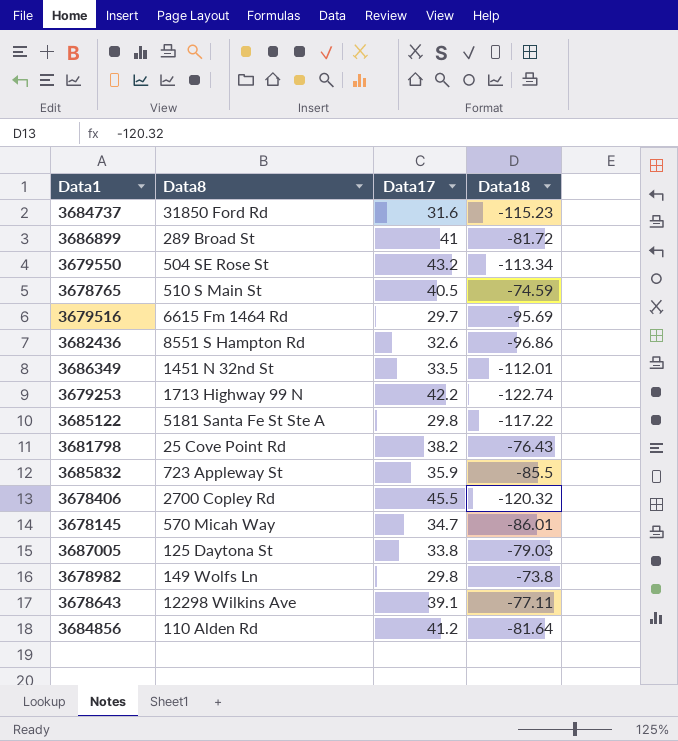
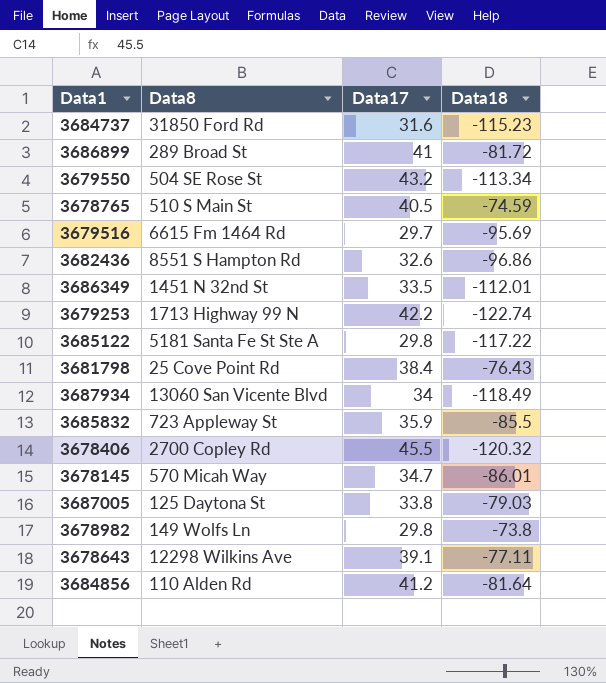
3681798 | Data17: 38.2 -> 38.4
row 3687934: none -> 13060 San Vicente Blvd | 34 | -118.49

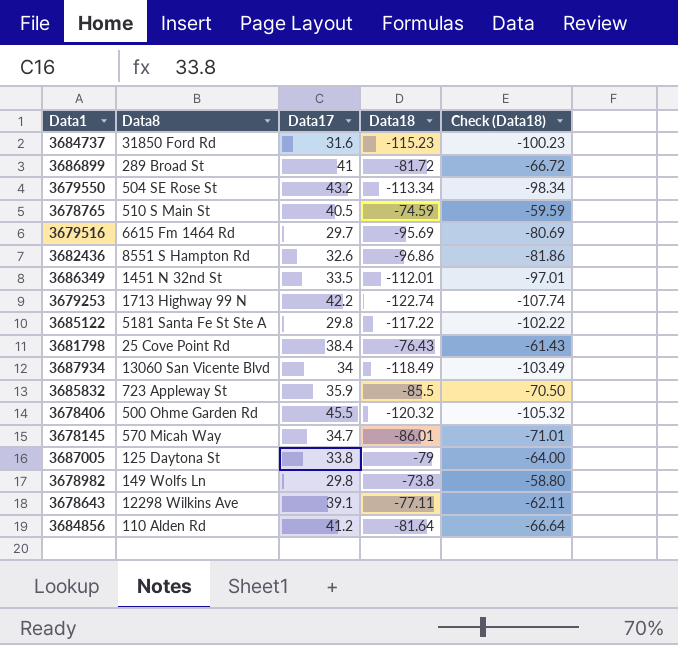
column Check (Data18) | formula: none -> [Data18] + 15
3678406 | Data8: 2700 Copley Rd -> 500 Ohme Garden Rd
3687005 | Data18: -79.03 -> -79

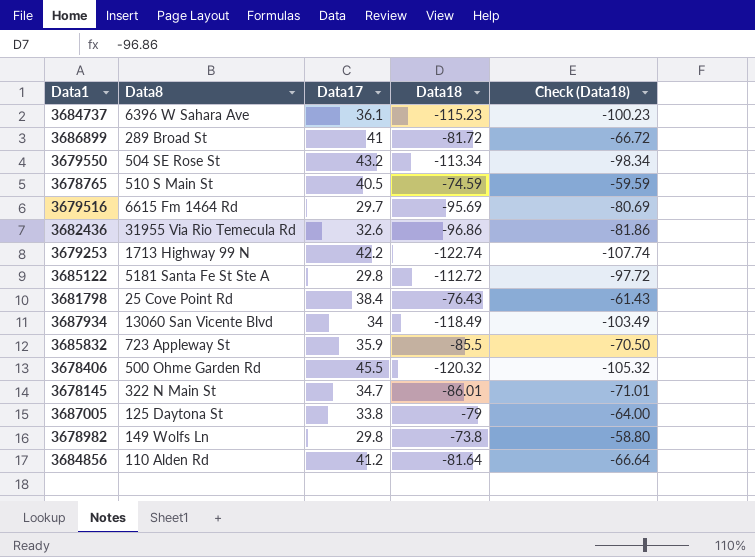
row 3686349: 1451 N 32nd St | 33.5 | -112.01 | -97.01 -> none
row 3678643: 12298 Wilkins Ave | 39.1 | -77.11 | -62.11 -> none
3684737 | Data8: 31850 Ford Rd -> 6396 W Sahara Ave
3684737 | Data17: 31.6 -> 36.1
3682436 | Data8: 8551 S Hampton Rd -> 31955 Via Rio Temecula Rd
3685122 | Data18: -117.22 -> -112.72
3685122 | Check (Data18): -102.22 -> -97.72
3678145 | Data8: 570 Micah Way -> 322 N Main St

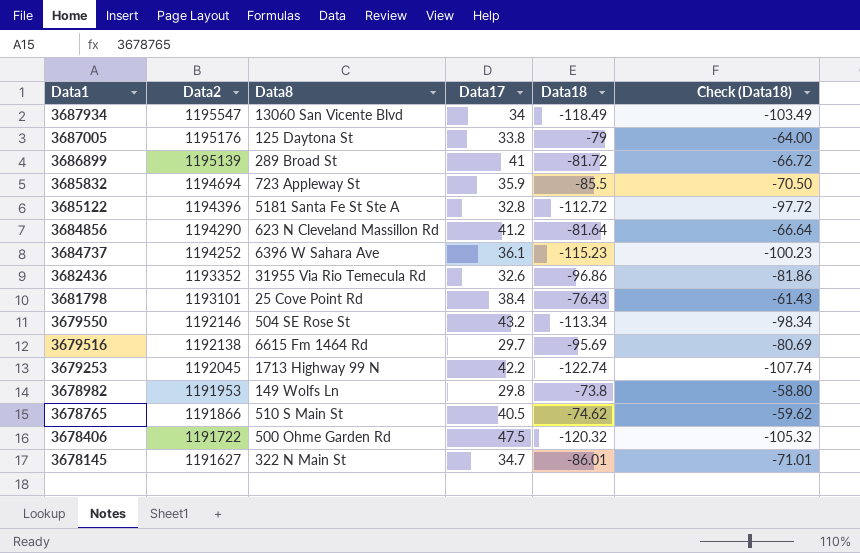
row order: none -> Data1 descending
column Data2 | position: none -> 2
3685122 | Data17: 29.8 -> 32.8
3684856 | Data8: 110 Alden Rd -> 623 N Cleveland Massillon Rd
3678765 | Data18: -74.59 -> -74.62
3678765 | Check (Data18): -59.59 -> -59.62
3678406 | Data17: 45.5 -> 47.5

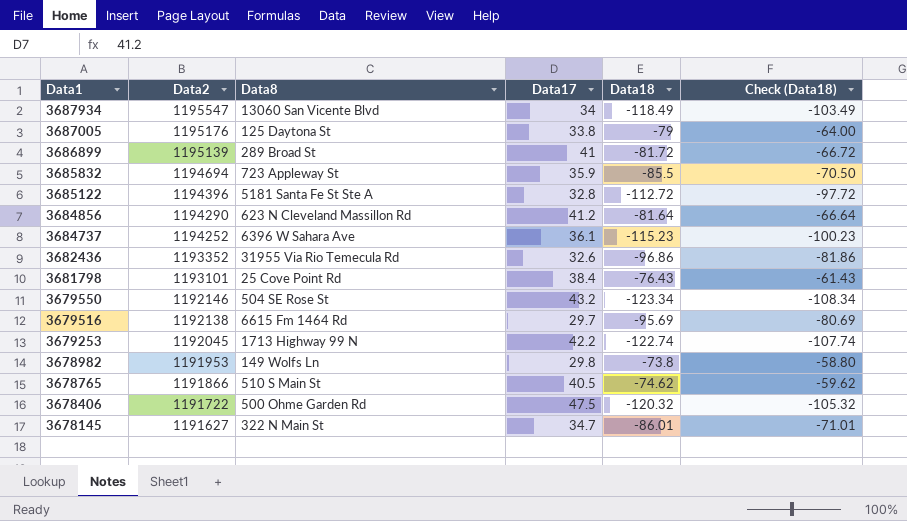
3679550 | Data18: -113.34 -> -123.34
3679550 | Check (Data18): -98.34 -> -108.34

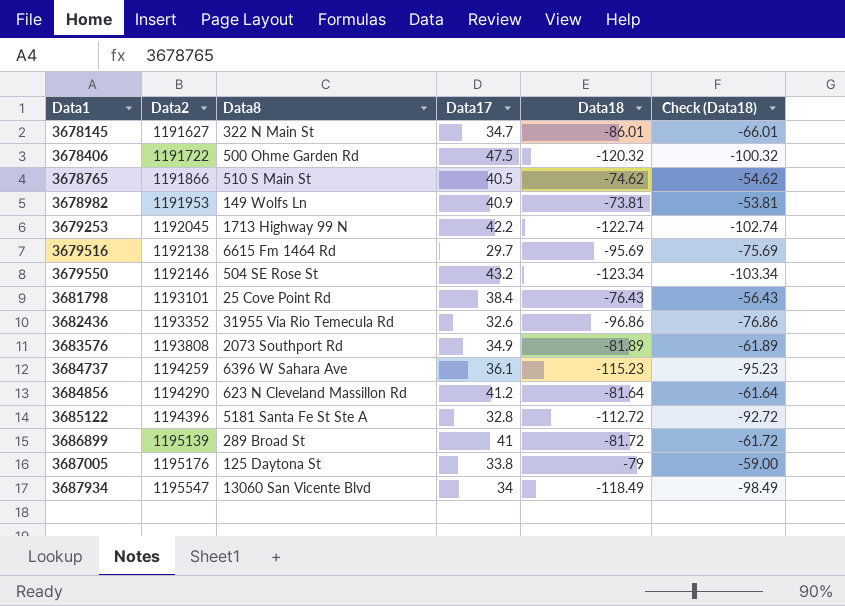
row order: Data1 descending -> Data1 ascending
column Check (Data18) | formula: [Data18] + 15 -> [Data18] + 20
row 3685832: 1194694 | 723 Appleway St | 35.9 | -85.5 | -70.50 -> none
3678982 | Data17: 29.8 -> 40.9
3678982 | Data18: -73.8 -> -73.81
row 3683576: none -> 1193808 | 2073 Southport Rd | 34.9 | -81.89 | -61.89
3684737 | Data2: 1194252 -> 1194259

